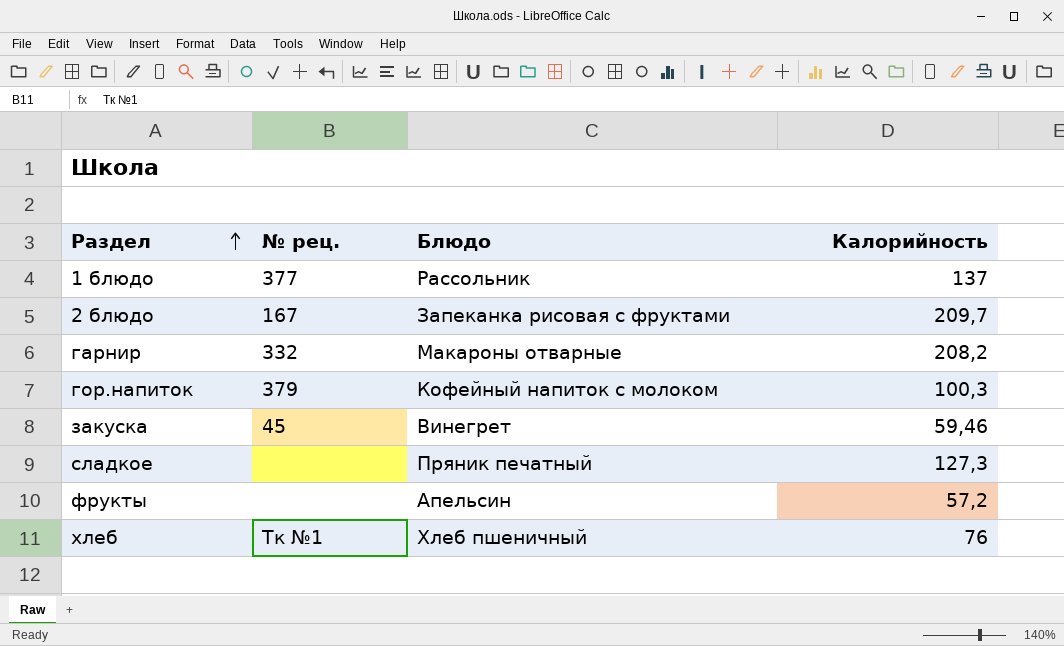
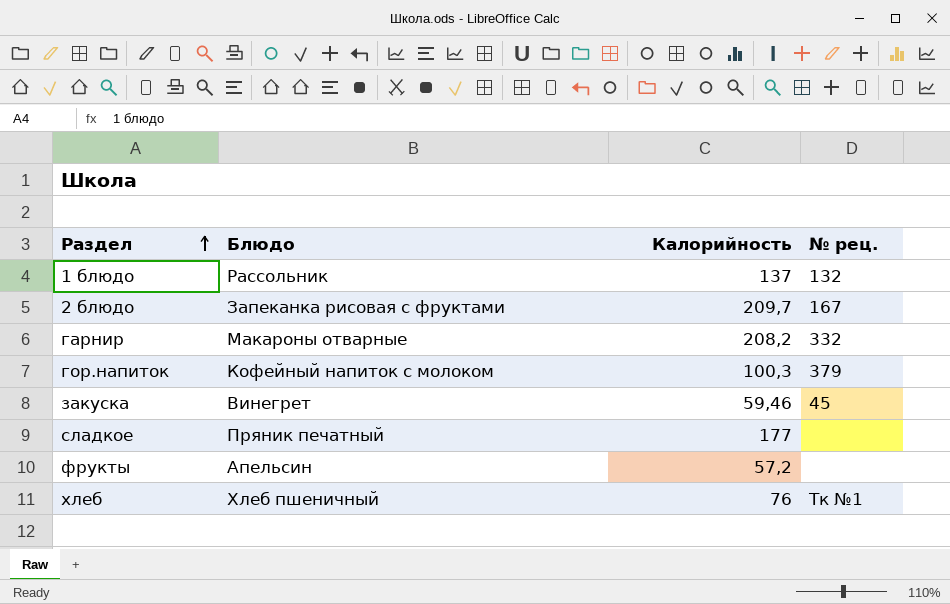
column № рец. | position: 2 -> 4
1 блюдо | № рец.: 377 -> 132
сладкое | Калорийность: 127,3 -> 177

